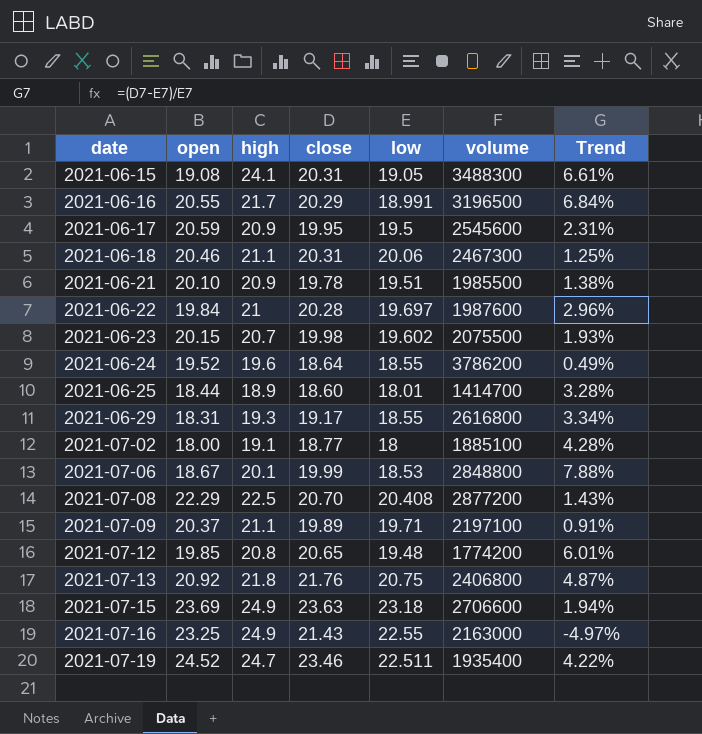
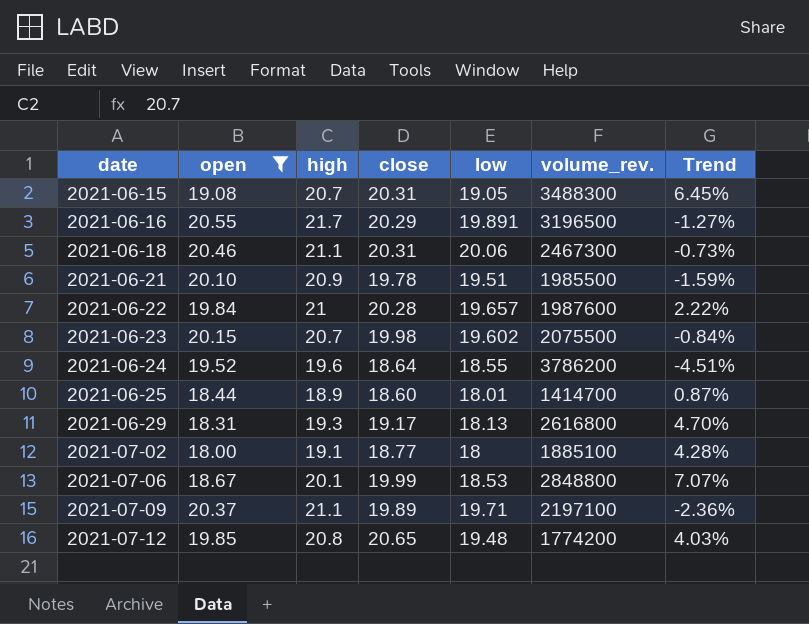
filter: none -> open <= 20.55
column name: volume -> volume_rev.
column Trend | formula: ([close] - [low]) / [low] -> ([close] - [open]) / [open]
2021-06-15 | high: 24.1 -> 20.7
2021-06-16 | low: 18.991 -> 19.891
2021-06-22 | low: 19.697 -> 19.657
2021-06-29 | low: 18.55 -> 18.13

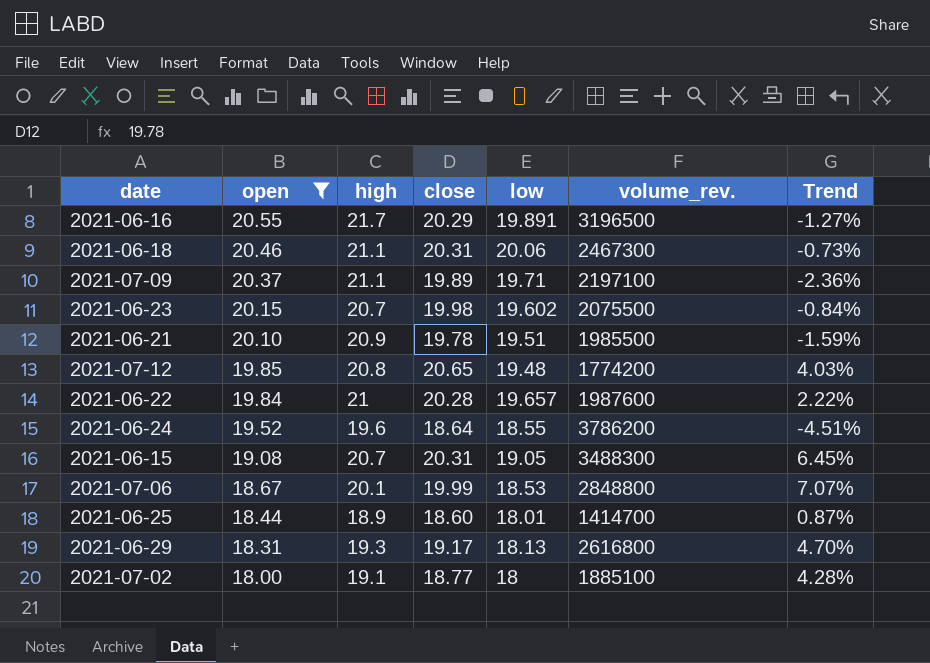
row order: date ascending -> open descending

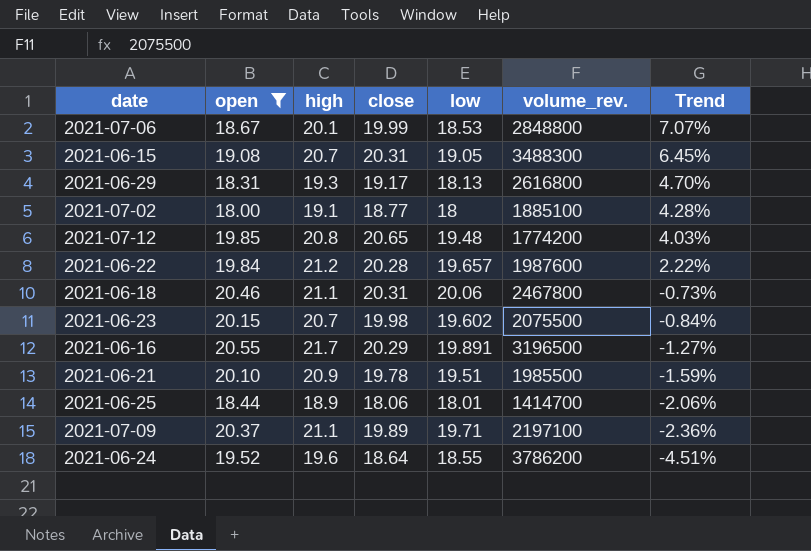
row order: open descending -> Trend descending
2021-06-22 | high: 21 -> 21.2
2021-06-18 | volume_rev.: 2467300 -> 2467800
2021-06-25 | close: 18.60 -> 18.06
2021-06-25 | Trend: 0.87% -> -2.06%

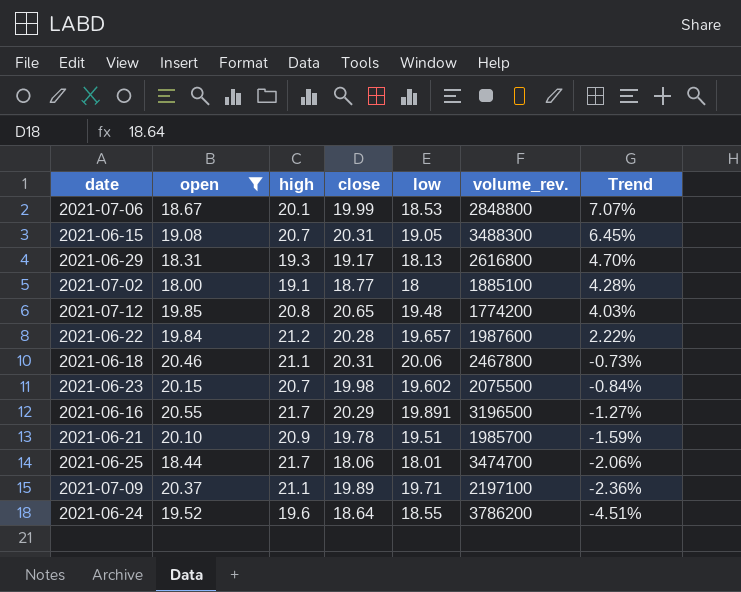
2021-06-21 | volume_rev.: 1985500 -> 1985700
2021-06-25 | high: 18.9 -> 21.7
2021-06-25 | volume_rev.: 1414700 -> 3474700

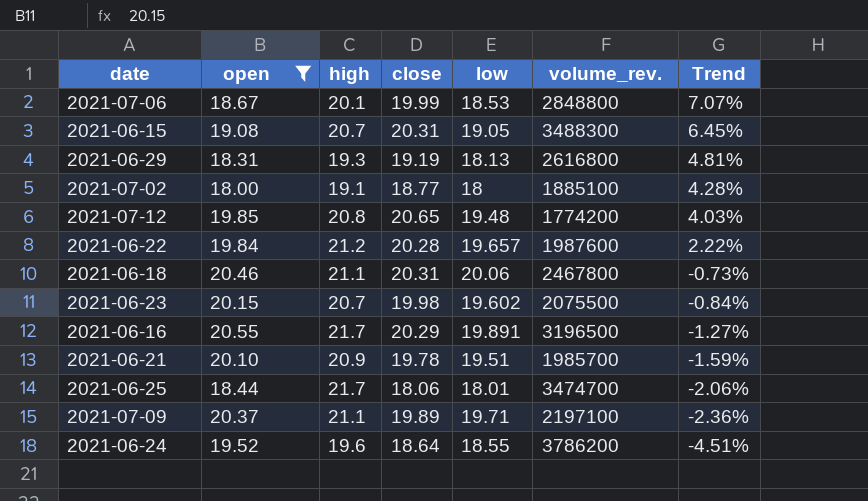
2021-06-29 | close: 19.17 -> 19.19
2021-06-29 | Trend: 4.70% -> 4.81%

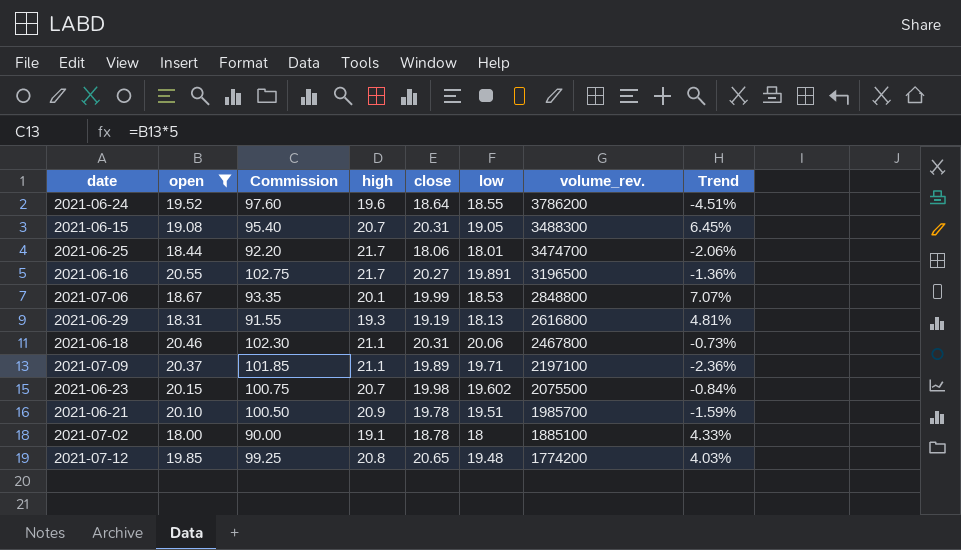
row order: Trend descending -> volume_rev. descending
column Commission | formula: none -> [open] * 5
row 2021-06-22: 19.84 | 21.2 | 20.28 | 19.657 | 1987600 | 2.22% -> none
2021-06-16 | close: 20.29 -> 20.27
2021-06-16 | Trend: -1.27% -> -1.36%
2021-07-02 | close: 18.77 -> 18.78
2021-07-02 | Trend: 4.28% -> 4.33%

